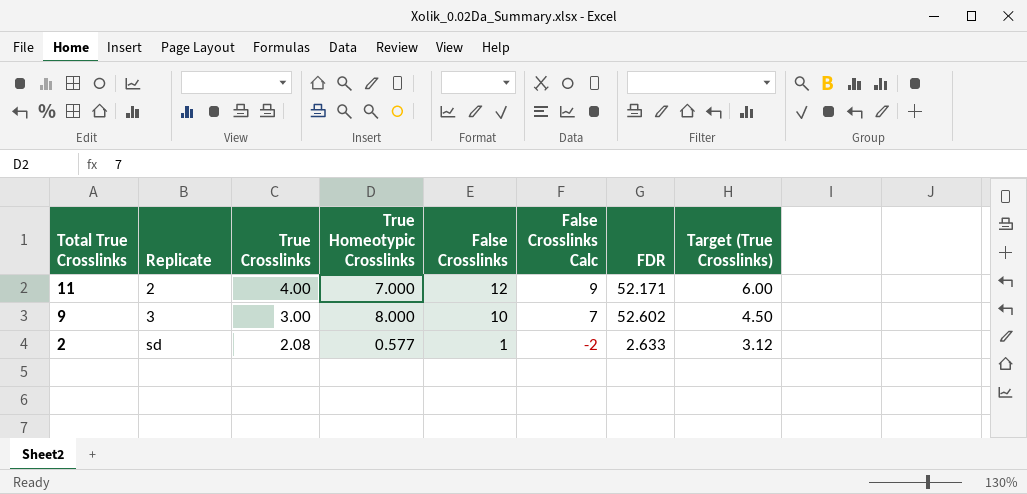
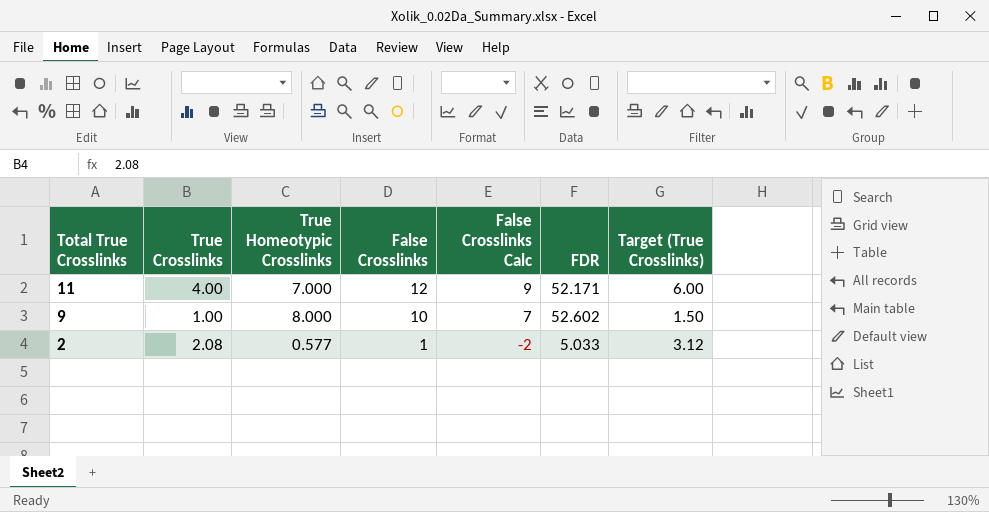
column Replicate | position: 2 -> none
9 | True Crosslinks: 3.00 -> 1.00
9 | Target (True Crosslinks): 4.50 -> 1.50
2 | FDR: 2.633 -> 5.033

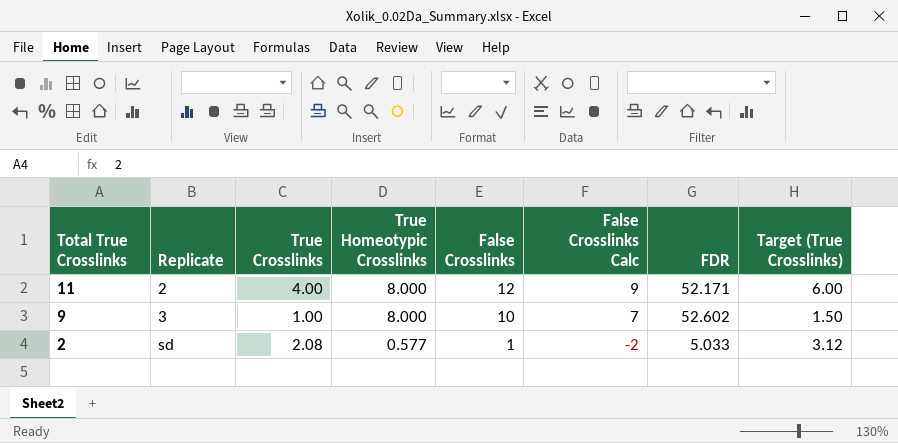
column Replicate | position: none -> 2
11 | True Homeotypic Crosslinks: 7.000 -> 8.000

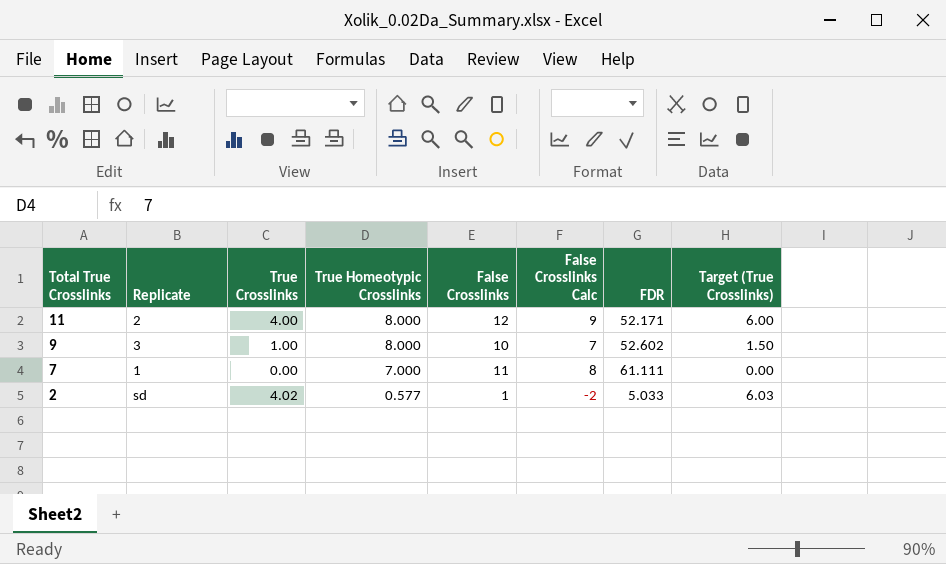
row 7: none -> 1 | 0.00 | 7.000 | 11 | 8 | 61.111 | 0.00
2 | True Crosslinks: 2.08 -> 4.02
2 | Target (True Crosslinks): 3.12 -> 6.03

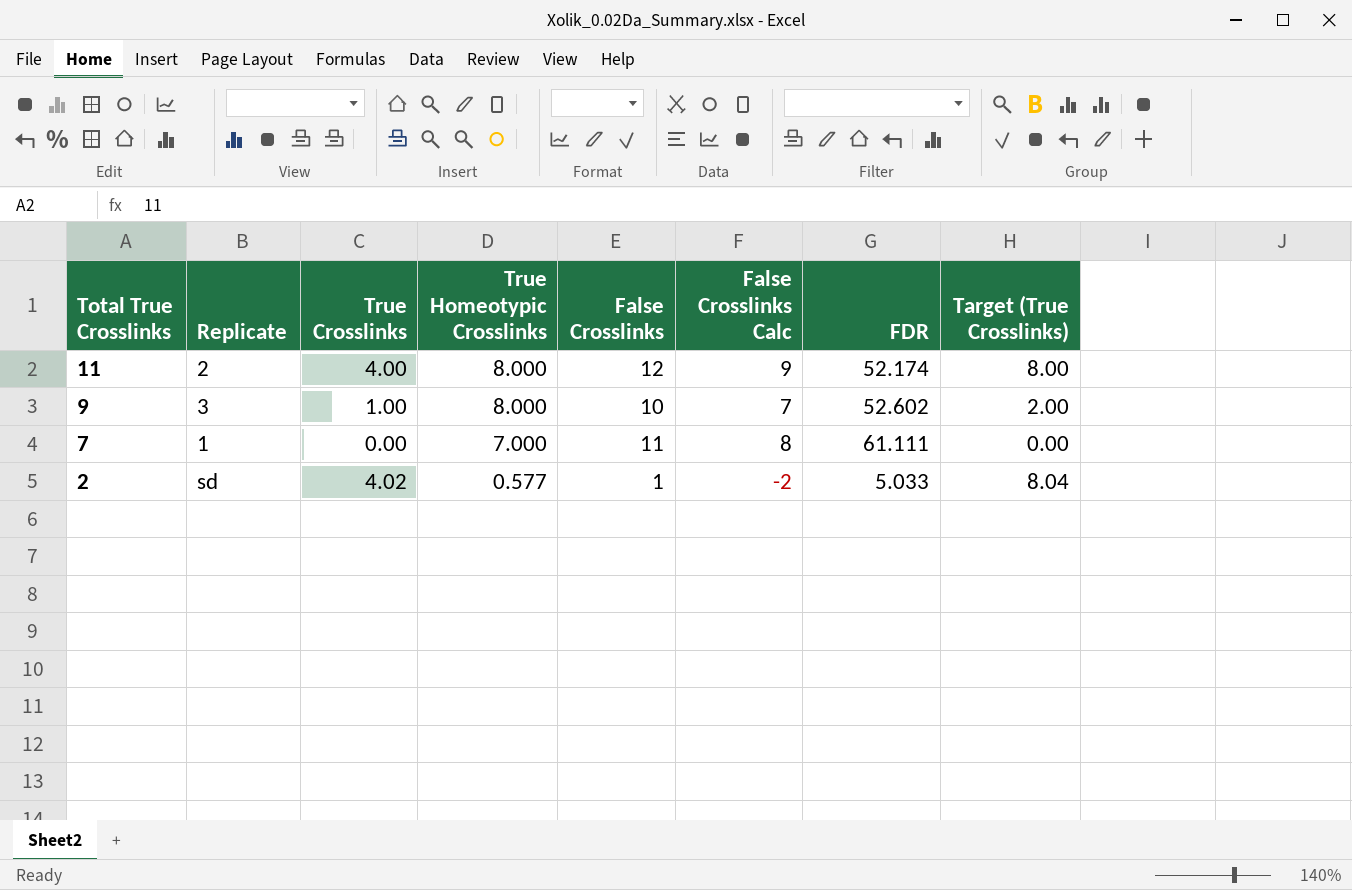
column Target (True Crosslinks) | formula: [True Crosslinks] * 1.5 -> [True Crosslinks] * 2
11 | FDR: 52.171 -> 52.174

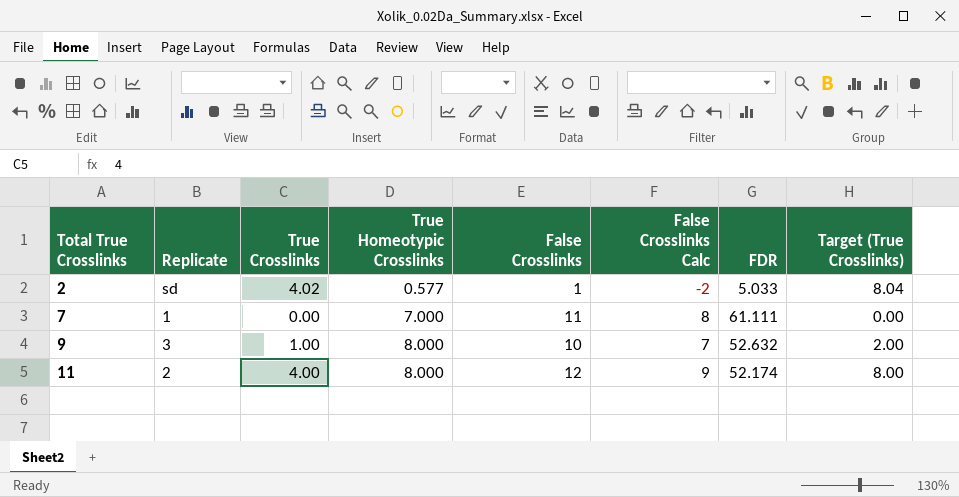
row order: Total True Crosslinks descending -> Total True Crosslinks ascending
9 | FDR: 52.602 -> 52.632

